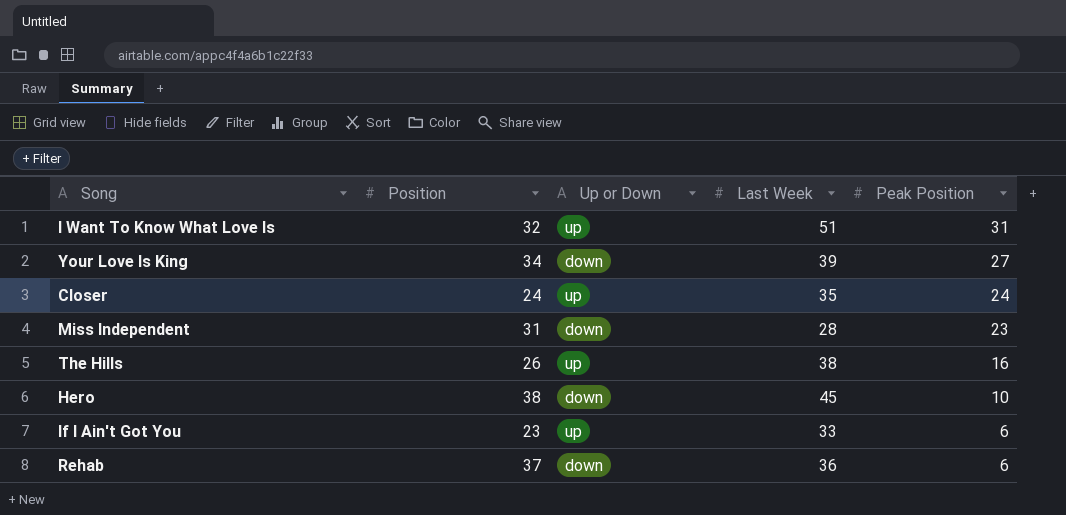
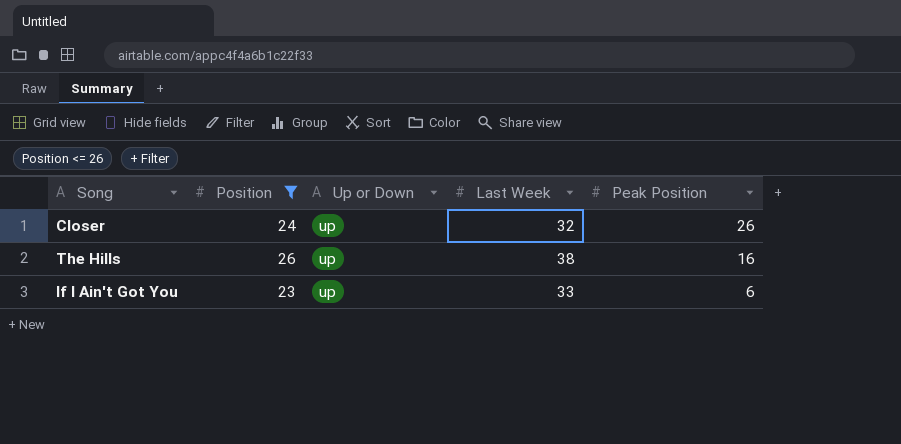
filter: none -> Position <= 26
Closer | Last Week: 35 -> 32
Closer | Peak Position: 24 -> 26

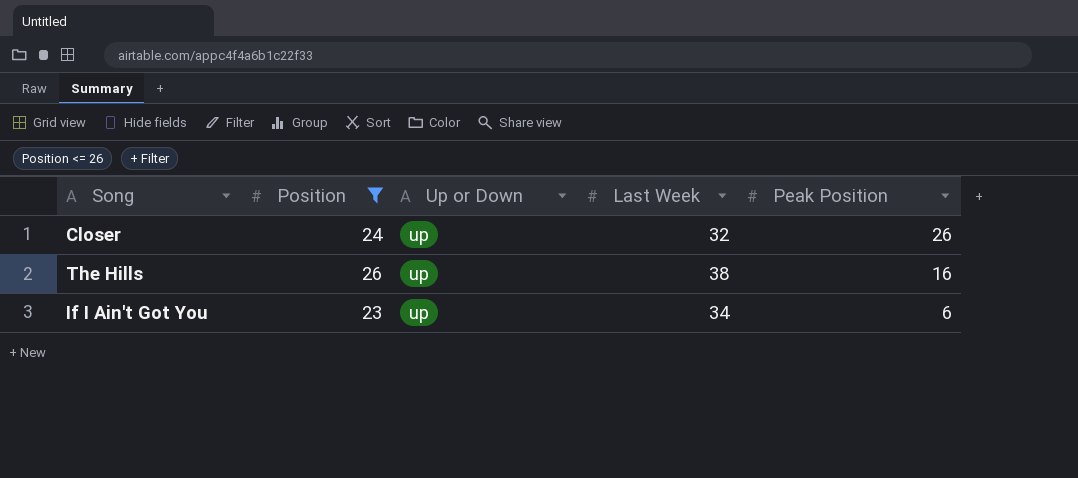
If I Ain't Got You | Last Week: 33 -> 34

